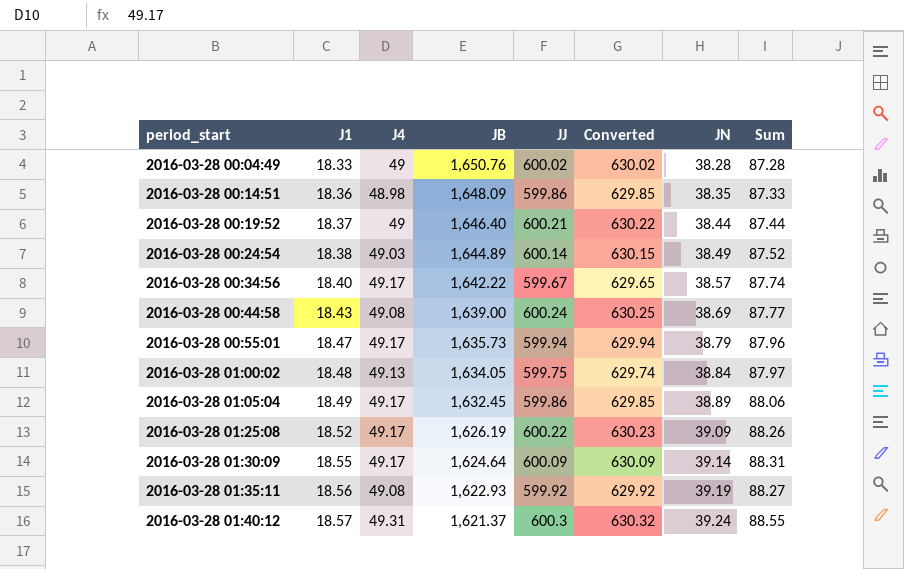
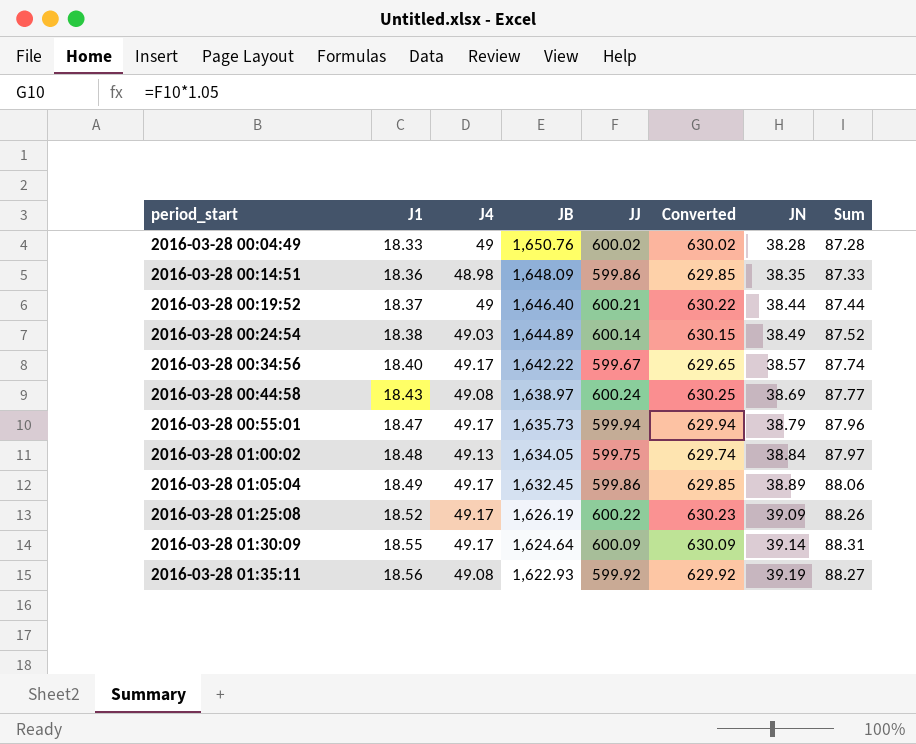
row 2016-03-28 01:40:12: 18.57 | 49.31 | 1,621.37 | 600.3 | 630.32 | 39.24 | 88.55 -> none
2016-03-28 00:44:58 | JB: 1,639.00 -> 1,638.97

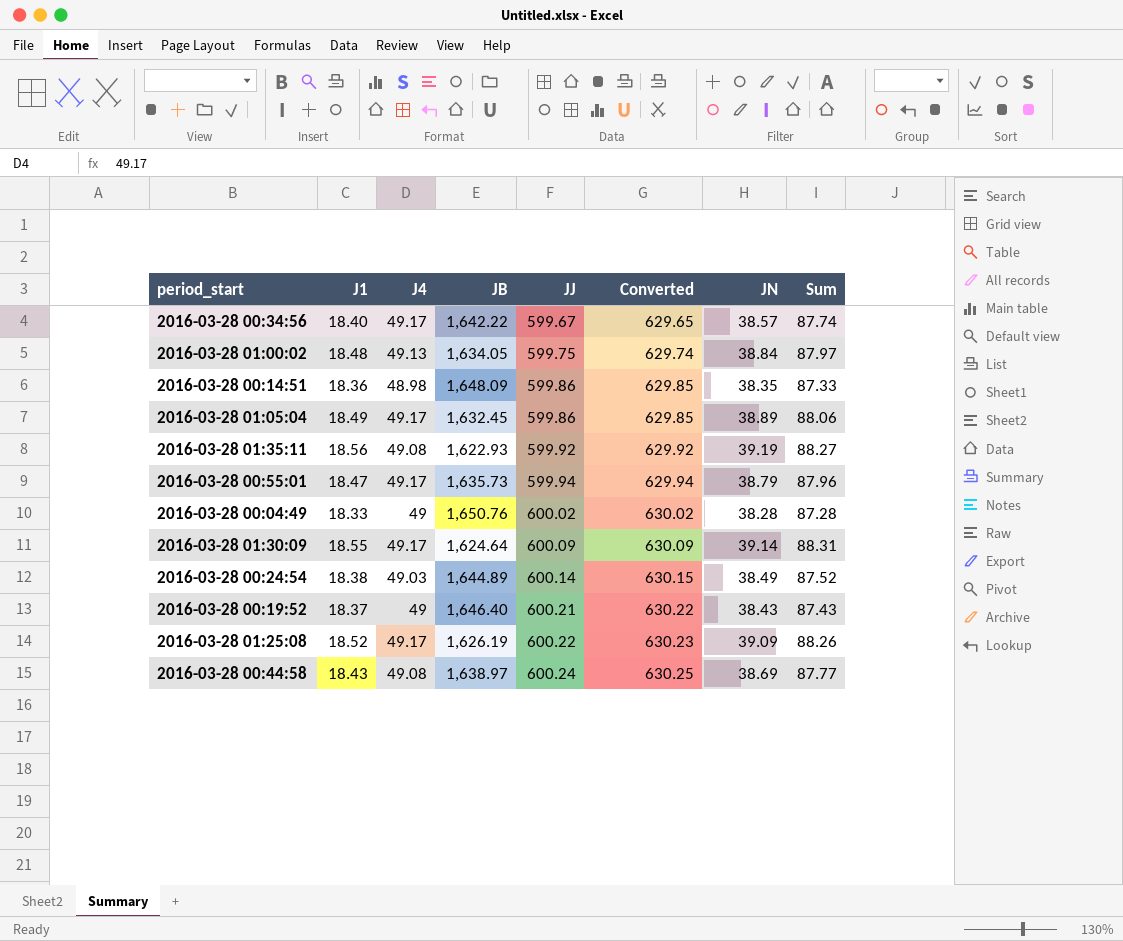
row order: period_start ascending -> JJ ascending
2016-03-28 00:19:52 | JN: 38.44 -> 38.43
2016-03-28 00:19:52 | Sum: 87.44 -> 87.43

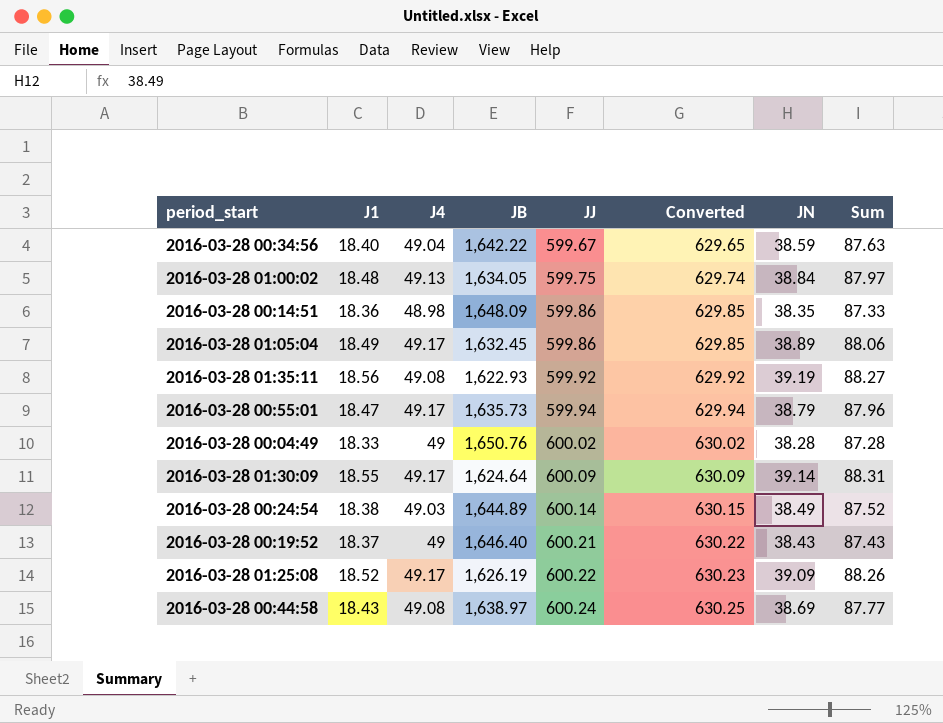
2016-03-28 00:34:56 | J4: 49.17 -> 49.04
2016-03-28 00:34:56 | JN: 38.57 -> 38.59
2016-03-28 00:34:56 | Sum: 87.74 -> 87.63

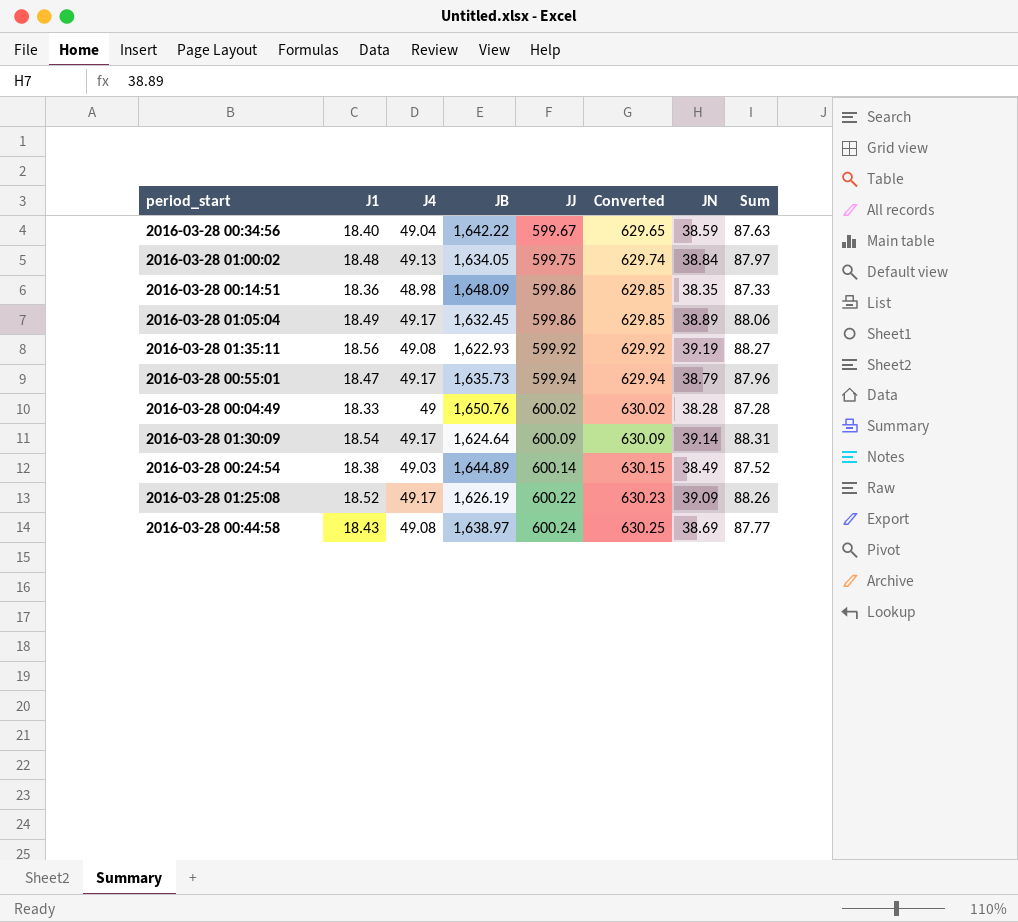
row 2016-03-28 00:19:52: 18.37 | 49 | 1,646.40 | 600.21 | 630.22 | 38.43 | 87.43 -> none
2016-03-28 01:30:09 | J1: 18.55 -> 18.54

